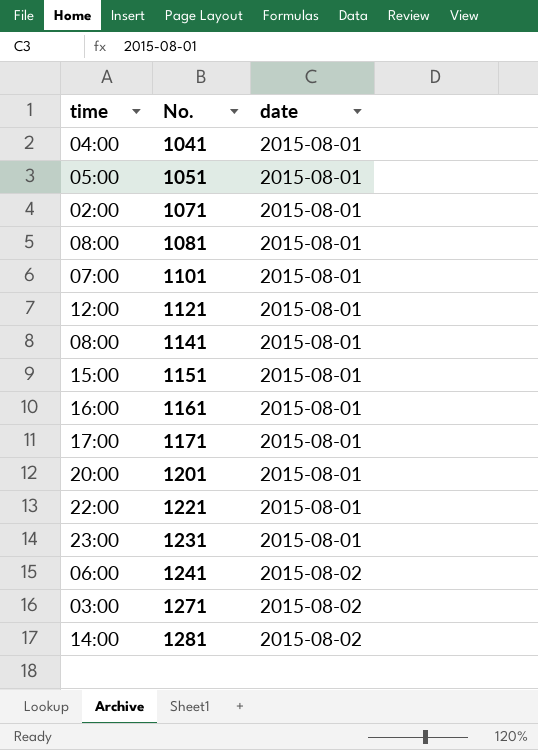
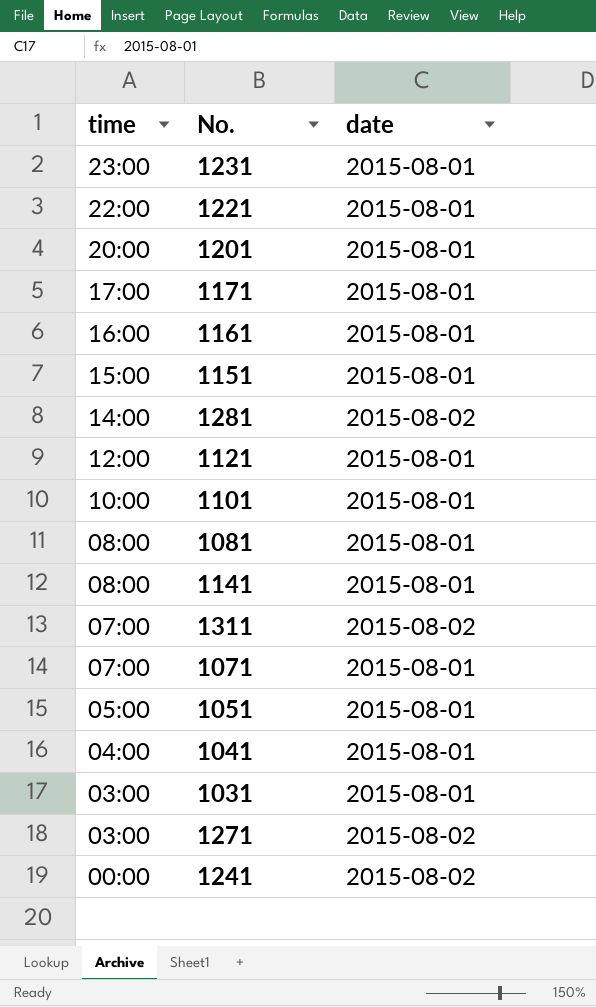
row order: No. ascending -> time descending
1101 | time: 07:00 -> 10:00
row 1311: none -> 07:00 | 2015-08-02
1071 | time: 02:00 -> 07:00
row 1031: none -> 03:00 | 2015-08-01
1241 | time: 06:00 -> 00:00

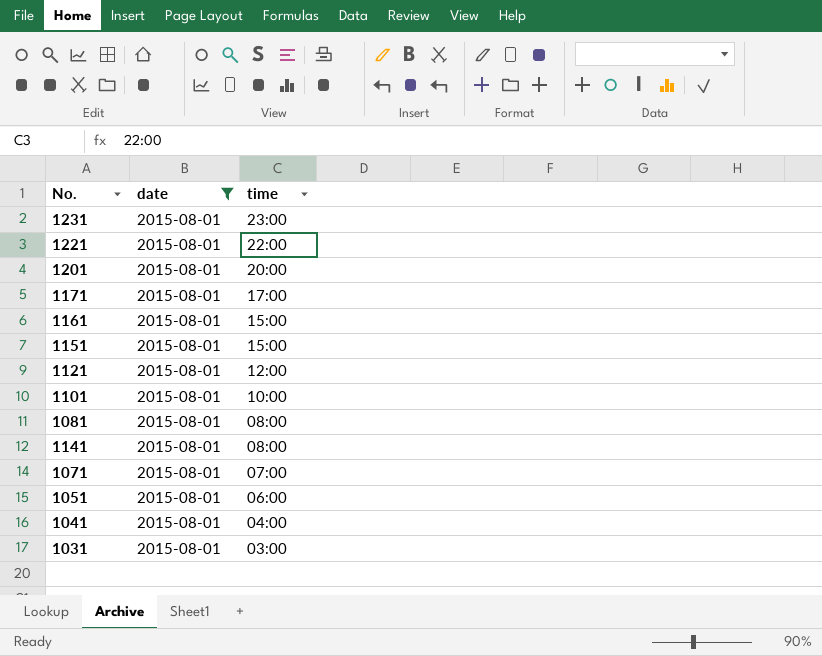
filter: none -> date = 2015-08-01
column time | position: 1 -> 3
1161 | time: 16:00 -> 15:00
1051 | time: 05:00 -> 06:00

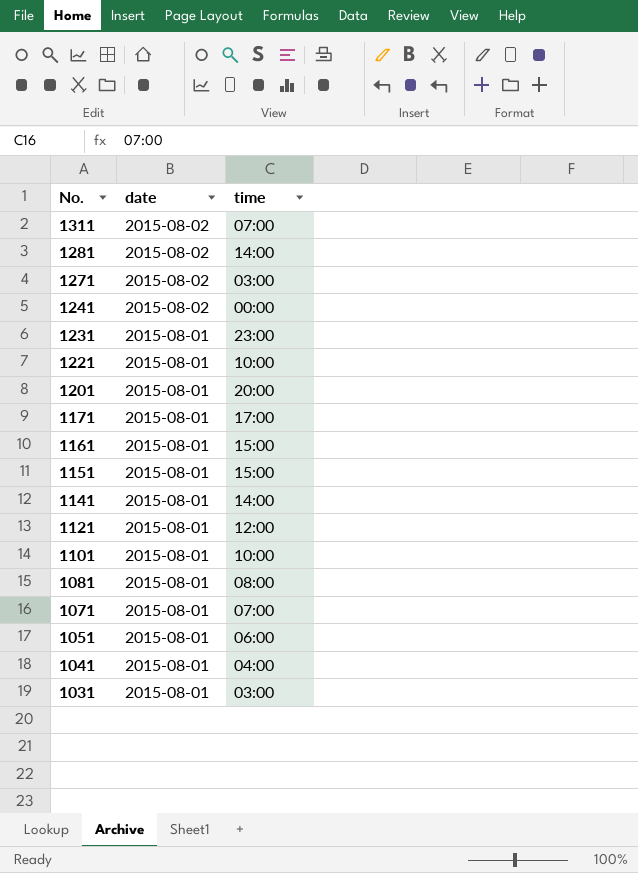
filter: date = 2015-08-01 -> none
row order: time descending -> No. descending
1221 | time: 22:00 -> 10:00
1141 | time: 08:00 -> 14:00

